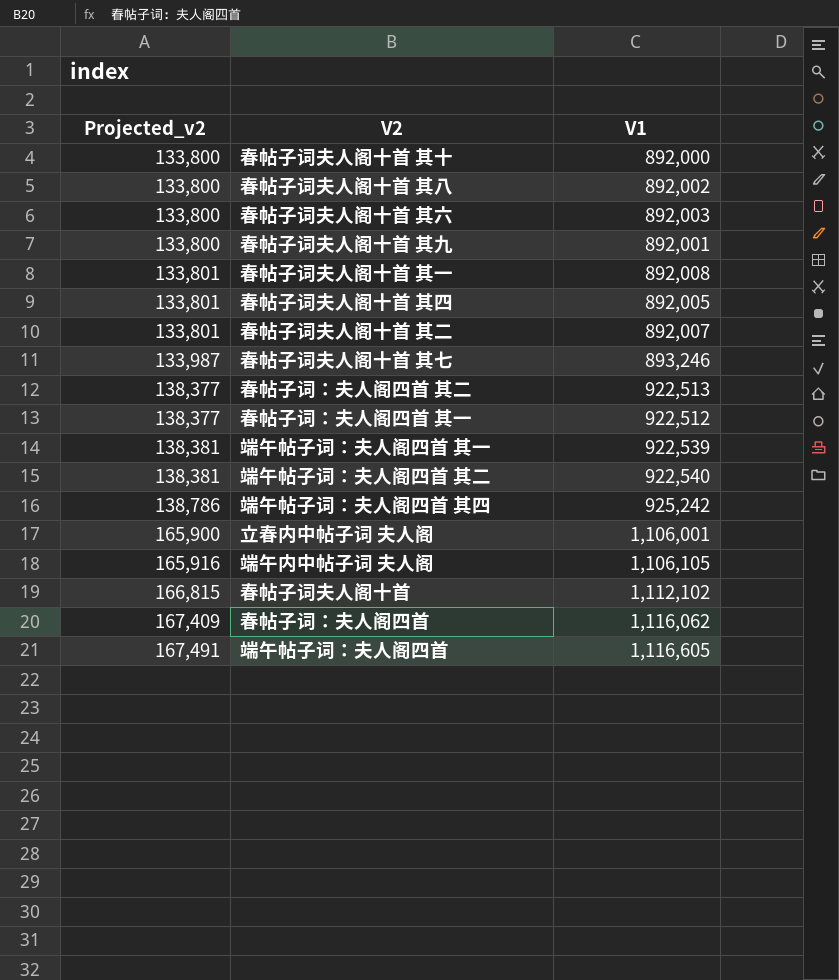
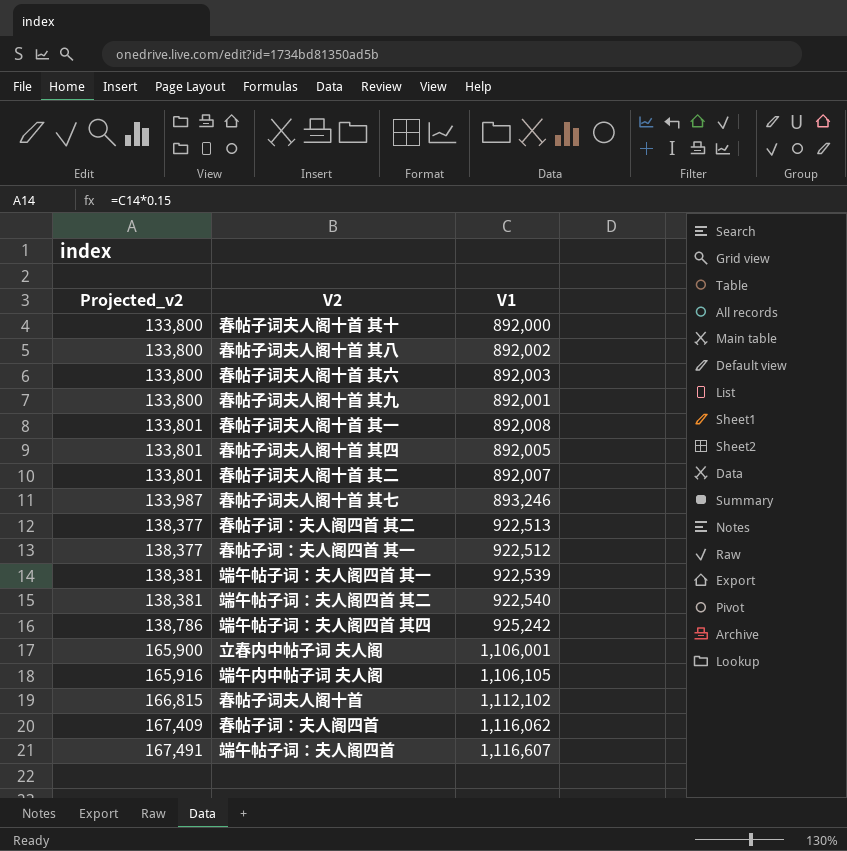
端午帖子词：夫人阁四首 | V1: 1,116,605 -> 1,116,607

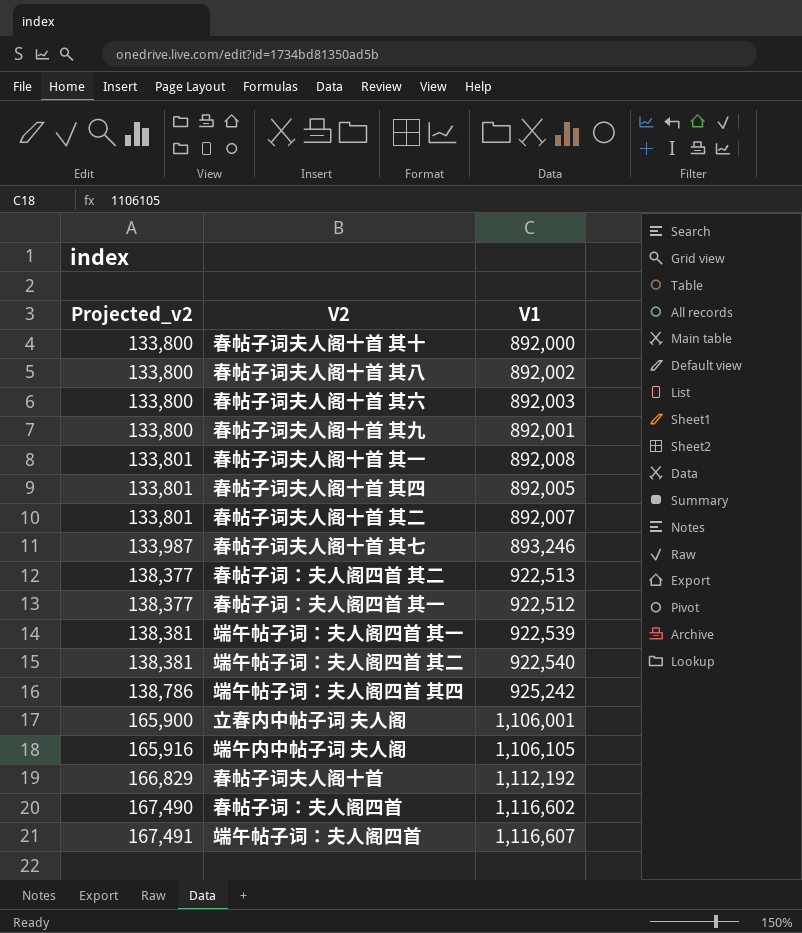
春帖子词夫人阁十首 | Projected_v2: 166,815 -> 166,829
春帖子词夫人阁十首 | V1: 1,112,102 -> 1,112,192
春帖子词：夫人阁四首 | Projected_v2: 167,409 -> 167,490
春帖子词：夫人阁四首 | V1: 1,116,062 -> 1,116,602

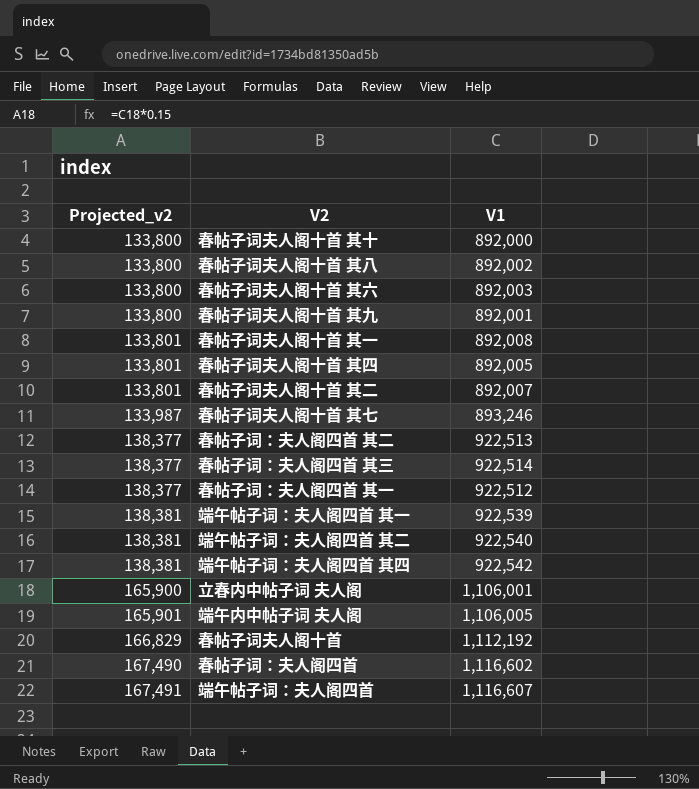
row 春帖子词：夫人阁四首 其三: none -> 138,377 | 922,514
端午帖子词：夫人阁四首 其四 | Projected_v2: 138,786 -> 138,381
端午帖子词：夫人阁四首 其四 | V1: 925,242 -> 922,542
端午内中帖子词 夫人阁 | Projected_v2: 165,916 -> 165,901
端午内中帖子词 夫人阁 | V1: 1,106,105 -> 1,106,005

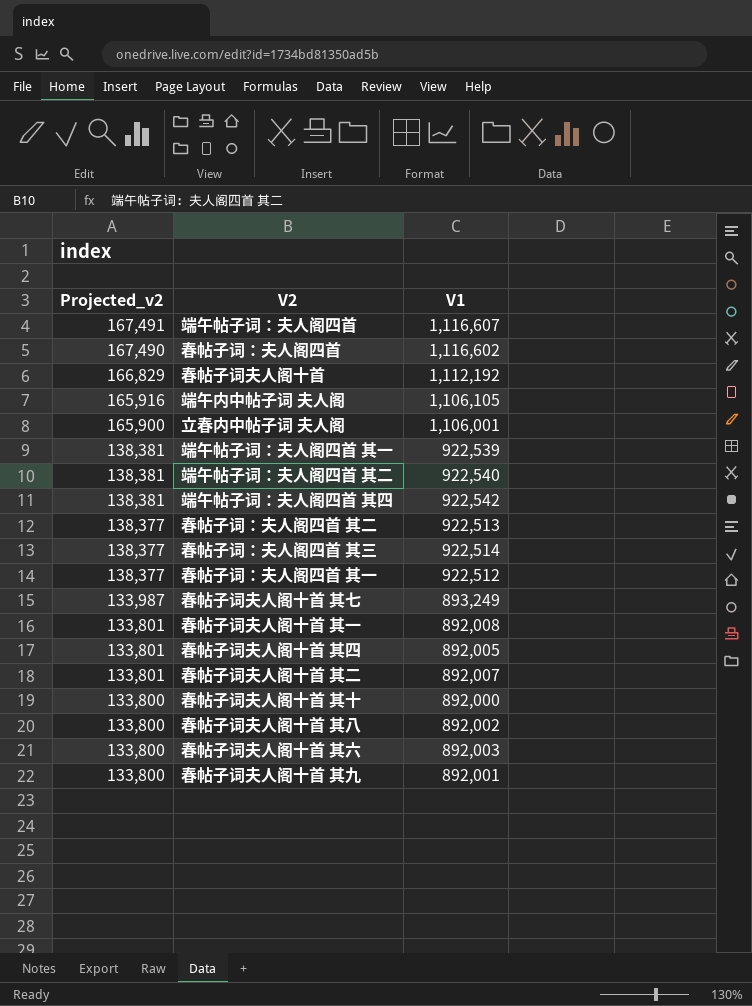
row order: Projected_v2 ascending -> Projected_v2 descending
端午内中帖子词 夫人阁 | Projected_v2: 165,901 -> 165,916
端午内中帖子词 夫人阁 | V1: 1,106,005 -> 1,106,105
春帖子词夫人阁十首 其七 | V1: 893,246 -> 893,249

